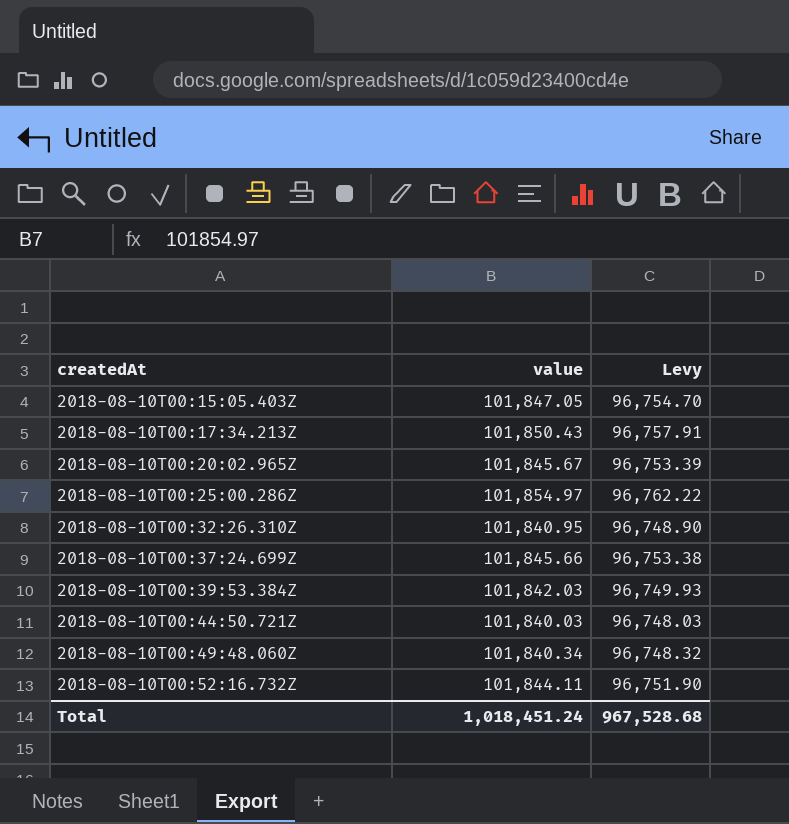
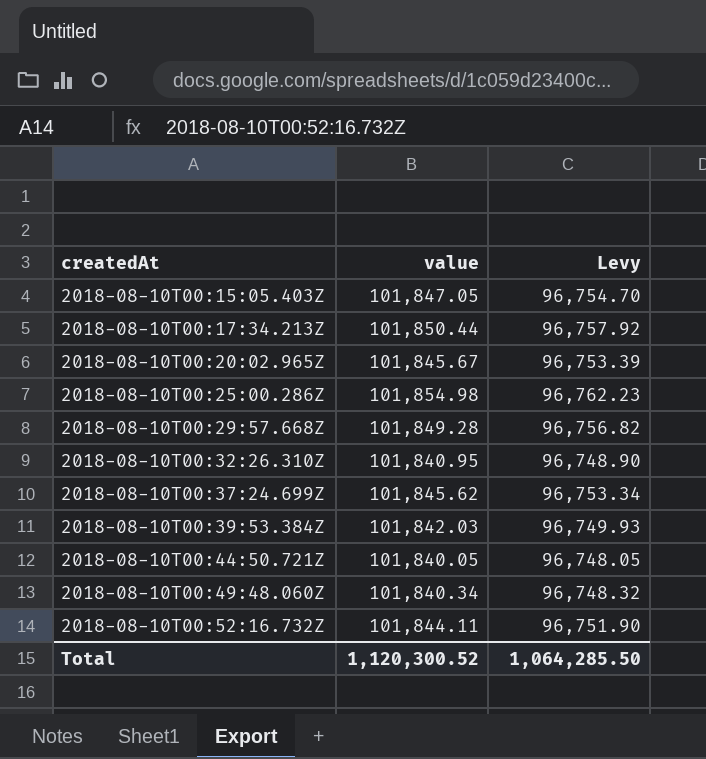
2018-08-10T00:17:34.213Z | value: 101,850.43 -> 101,850.44
2018-08-10T00:17:34.213Z | Levy: 96,757.91 -> 96,757.92
2018-08-10T00:25:00.286Z | value: 101,854.97 -> 101,854.98
2018-08-10T00:25:00.286Z | Levy: 96,762.22 -> 96,762.23
row 2018-08-10T00:29:57.668Z: none -> 101,849.28 | 96,756.82
2018-08-10T00:37:24.699Z | value: 101,845.66 -> 101,845.62
2018-08-10T00:37:24.699Z | Levy: 96,753.38 -> 96,753.34
2018-08-10T00:44:50.721Z | value: 101,840.03 -> 101,840.05
2018-08-10T00:44:50.721Z | Levy: 96,748.03 -> 96,748.05
Total | value: 1,018,451.24 -> 1,120,300.52
Total | Levy: 967,528.68 -> 1,064,285.50

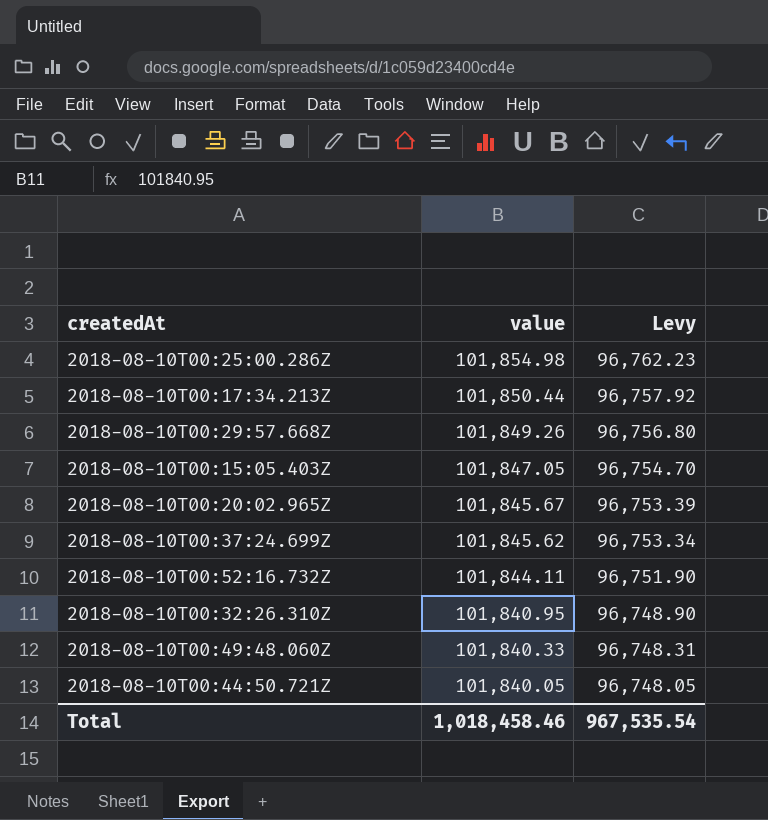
row order: createdAt ascending -> value descending
row 2018-08-10T00:39:53.384Z: 101,842.03 | 96,749.93 -> none
2018-08-10T00:29:57.668Z | value: 101,849.28 -> 101,849.26
2018-08-10T00:29:57.668Z | Levy: 96,756.82 -> 96,756.80
2018-08-10T00:49:48.060Z | value: 101,840.34 -> 101,840.33
2018-08-10T00:49:48.060Z | Levy: 96,748.32 -> 96,748.31
Total | value: 1,120,300.52 -> 1,018,458.46
Total | Levy: 1,064,285.50 -> 967,535.54

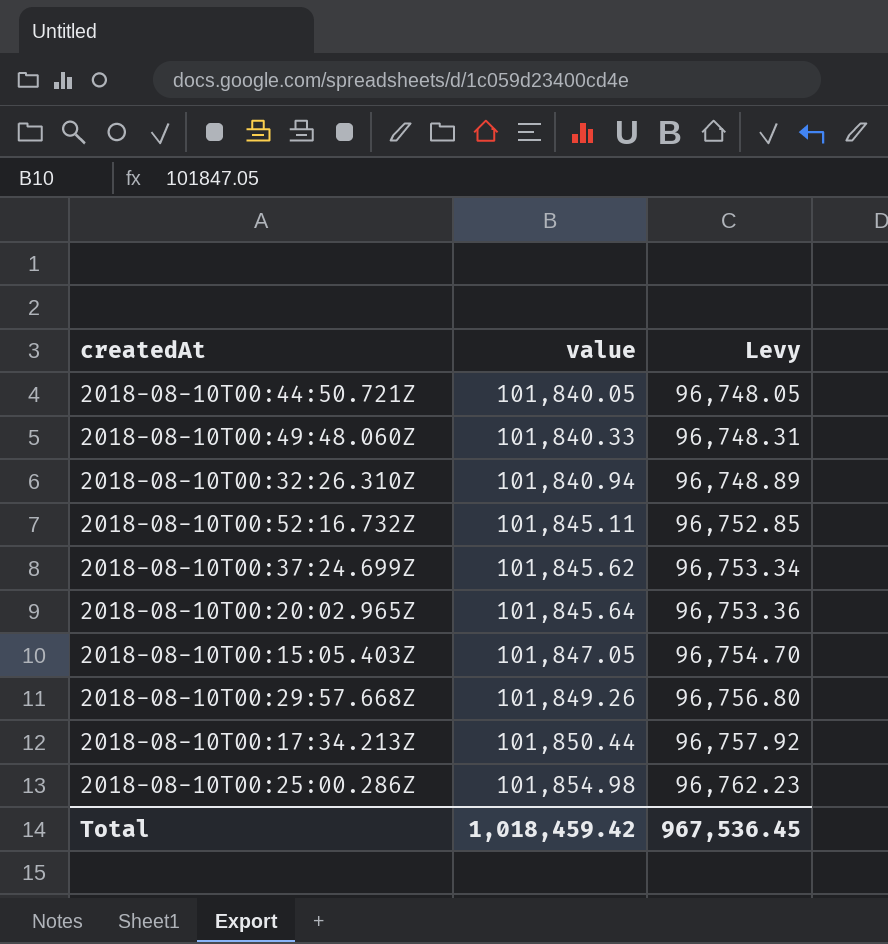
row order: value descending -> value ascending
2018-08-10T00:32:26.310Z | value: 101,840.95 -> 101,840.94
2018-08-10T00:32:26.310Z | Levy: 96,748.90 -> 96,748.89
2018-08-10T00:52:16.732Z | value: 101,844.11 -> 101,845.11
2018-08-10T00:52:16.732Z | Levy: 96,751.90 -> 96,752.85
2018-08-10T00:20:02.965Z | value: 101,845.67 -> 101,845.64
2018-08-10T00:20:02.965Z | Levy: 96,753.39 -> 96,753.36
Total | value: 1,018,458.46 -> 1,018,459.42
Total | Levy: 967,535.54 -> 967,536.45

